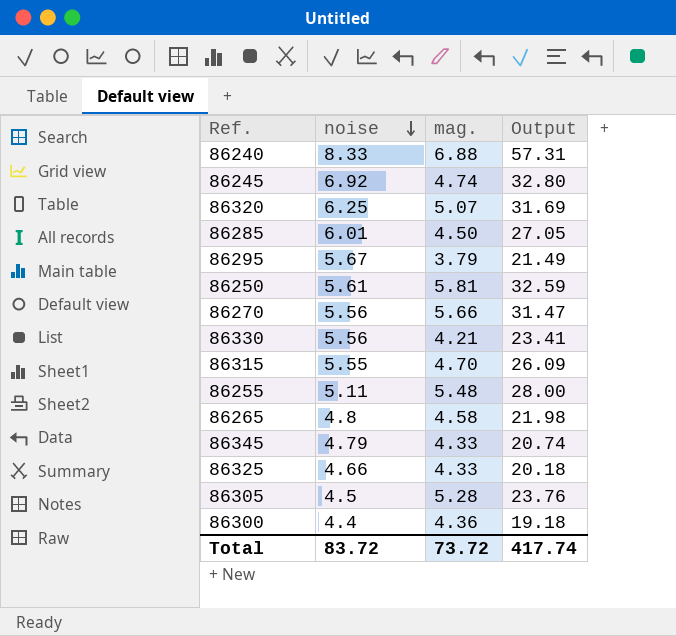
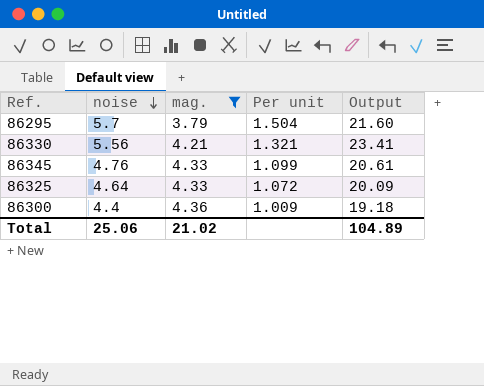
filter: none -> mag. <= 4.36
column Per unit | formula: none -> [noise] / [mag.]
86295 | noise: 5.67 -> 5.7
86295 | Output: 21.49 -> 21.60
86345 | noise: 4.79 -> 4.76
86345 | Output: 20.74 -> 20.61
86325 | noise: 4.66 -> 4.64
86325 | Output: 20.18 -> 20.09
Total | noise: 83.72 -> 25.06
Total | mag.: 73.72 -> 21.02
Total | Output: 417.74 -> 104.89

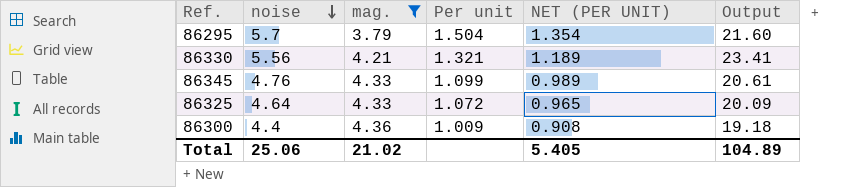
column NET (PER UNIT) | formula: none -> [Per unit] * 0.9

